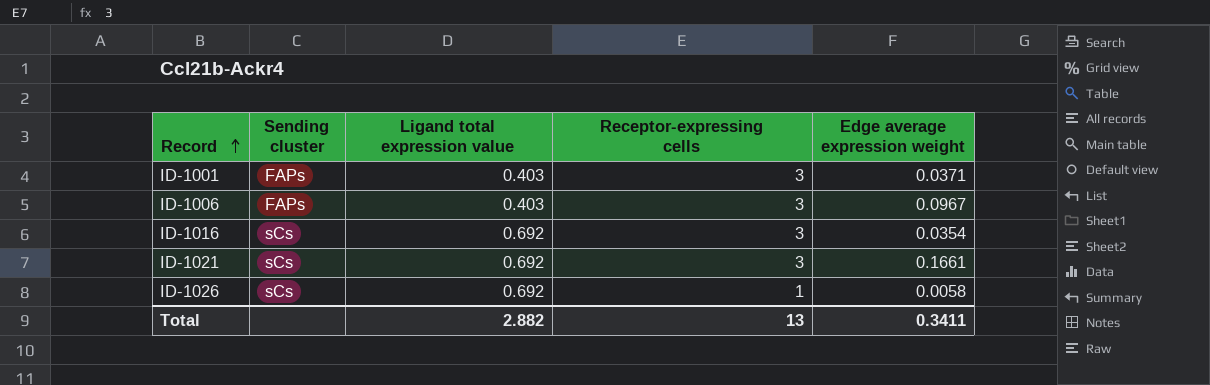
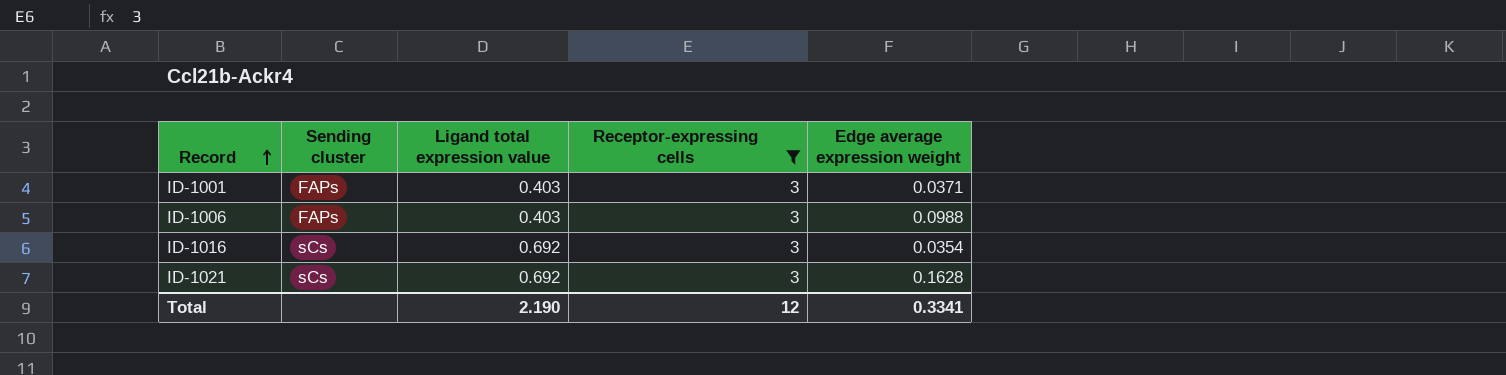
filter: none -> Receptor-expressing cells = 3
ID-1006 | Edge average expression weight: 0.0967 -> 0.0988
ID-1021 | Edge average expression weight: 0.1661 -> 0.1628
Total | Ligand total expression value: 2.882 -> 2.190
Total | Receptor-expressing cells: 13 -> 12
Total | Edge average expression weight: 0.3411 -> 0.3341

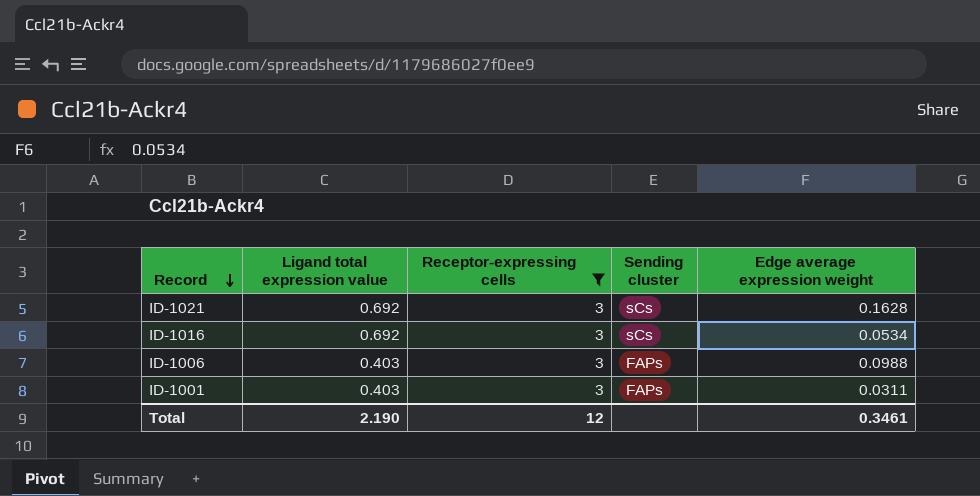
row order: Record ascending -> Record descending
column Sending cluster | position: 2 -> 4
ID-1016 | Edge average expression weight: 0.0354 -> 0.0534
ID-1001 | Edge average expression weight: 0.0371 -> 0.0311
Total | Edge average expression weight: 0.3341 -> 0.3461

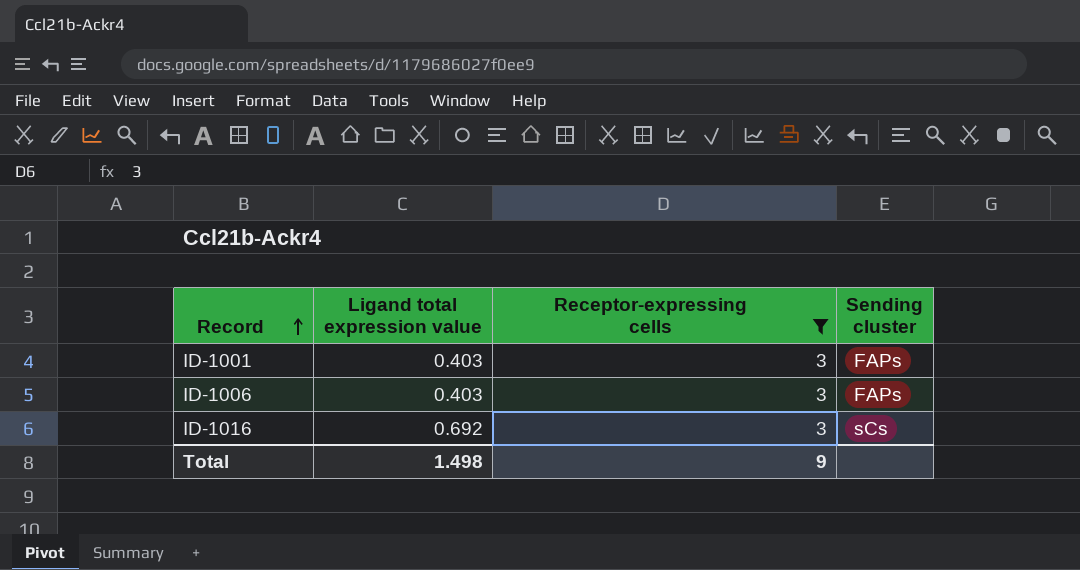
row order: Record descending -> Record ascending
column Edge average expression weight | position: 5 -> none
row ID-1021: 0.692 | 3 | sCs | 0.1628 -> none
Total | Ligand total expression value: 2.190 -> 1.498
Total | Receptor-expressing cells: 12 -> 9

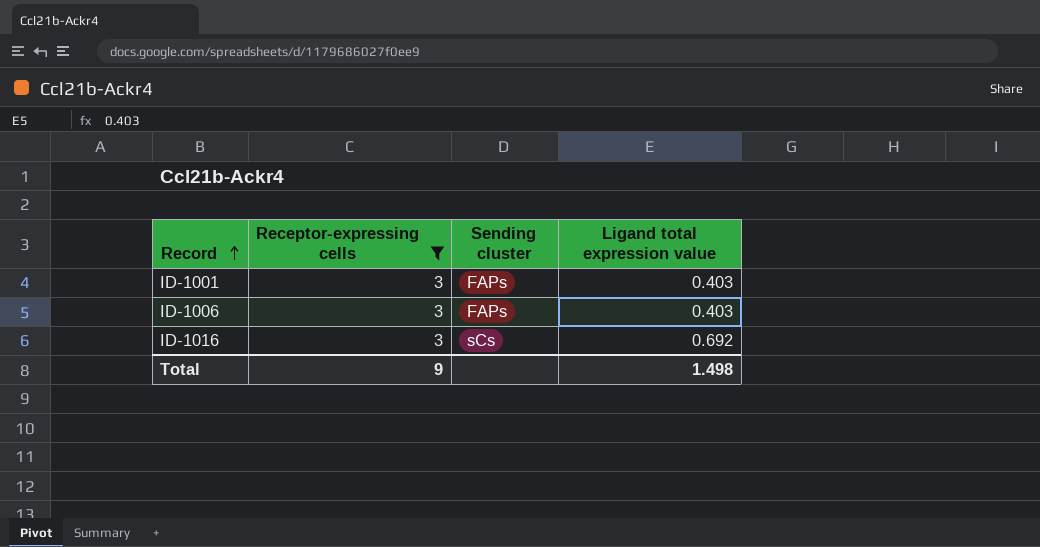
column Ligand total expression value | position: 2 -> 4

